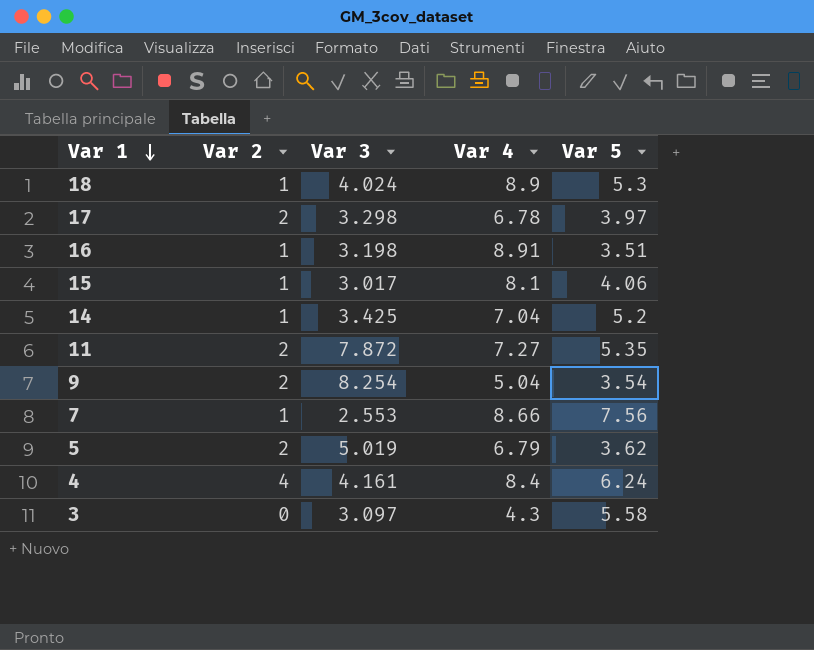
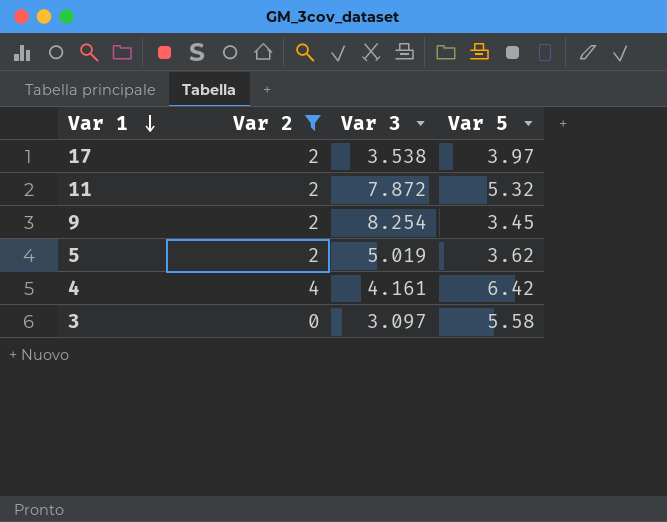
filter: none -> Var 2 != 1
column Var 4 | position: 4 -> none
17 | Var 3: 3.298 -> 3.538
11 | Var 5: 5.35 -> 5.32
9 | Var 5: 3.54 -> 3.45
4 | Var 5: 6.24 -> 6.42

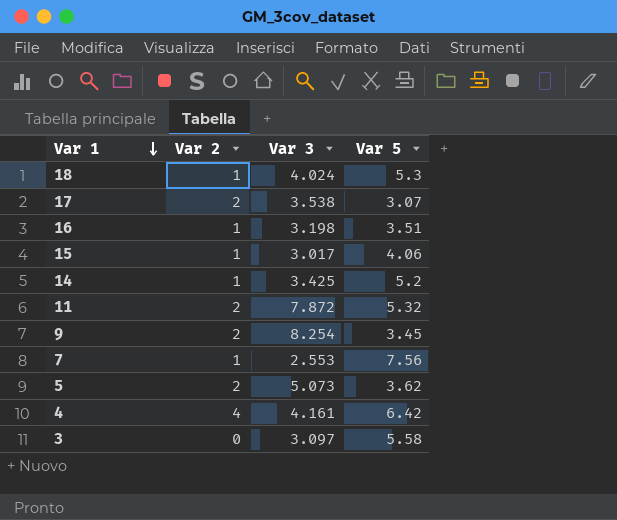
filter: Var 2 != 1 -> none
17 | Var 5: 3.97 -> 3.07
5 | Var 3: 5.019 -> 5.073

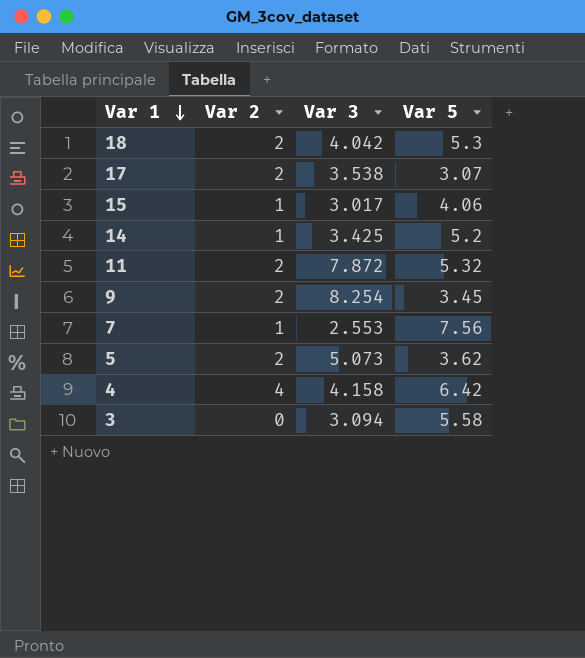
row 16: 1 | 3.198 | 3.51 -> none
18 | Var 2: 1 -> 2
18 | Var 3: 4.024 -> 4.042
4 | Var 3: 4.161 -> 4.158
3 | Var 3: 3.097 -> 3.094

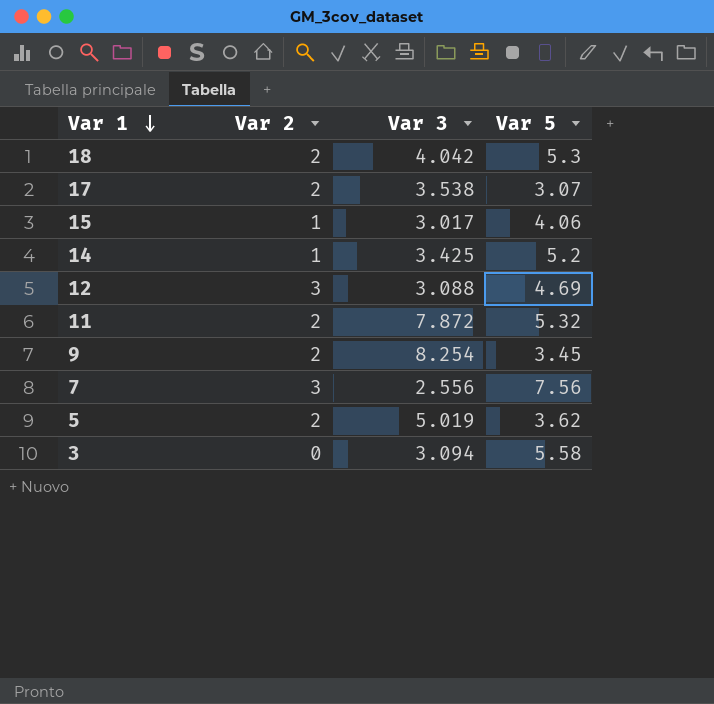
row 4: 4 | 4.158 | 6.42 -> none
row 12: none -> 3 | 3.088 | 4.69
7 | Var 2: 1 -> 3
7 | Var 3: 2.553 -> 2.556
5 | Var 3: 5.073 -> 5.019

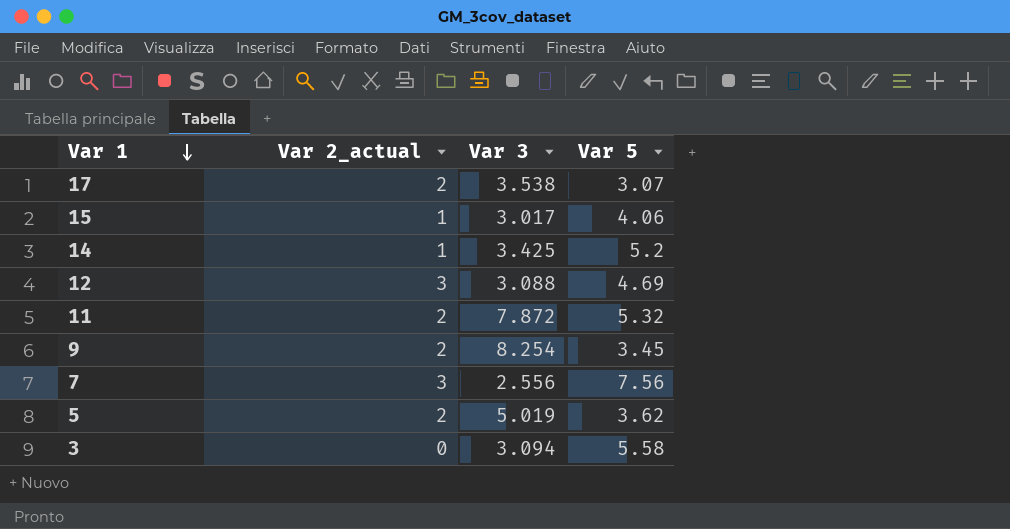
column name: Var 2 -> Var 2_actual
row 18: 2 | 4.042 | 5.3 -> none

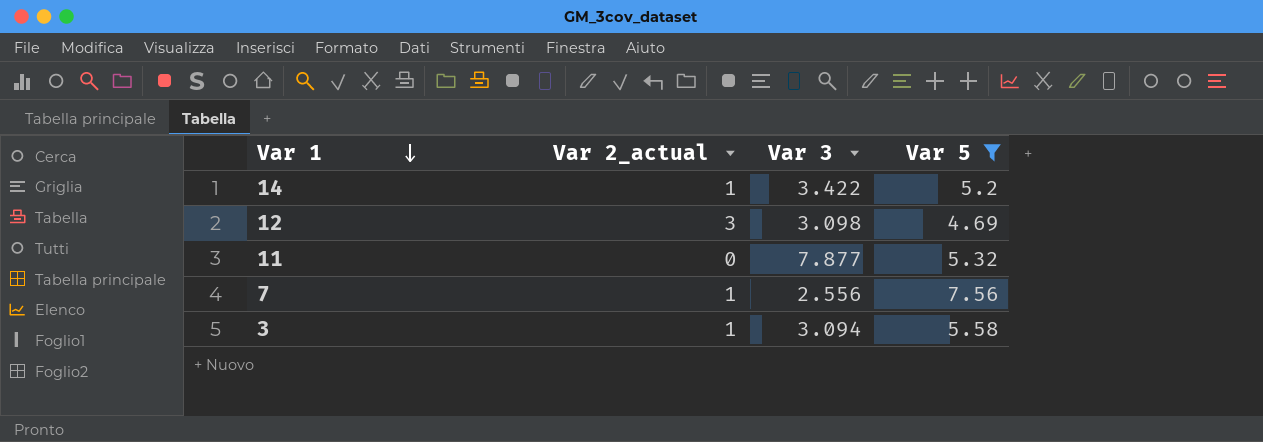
filter: none -> Var 5 >= 4.69
14 | Var 3: 3.425 -> 3.422
12 | Var 3: 3.088 -> 3.098
11 | Var 2_actual: 2 -> 0
11 | Var 3: 7.872 -> 7.877
7 | Var 2_actual: 3 -> 1
3 | Var 2_actual: 0 -> 1

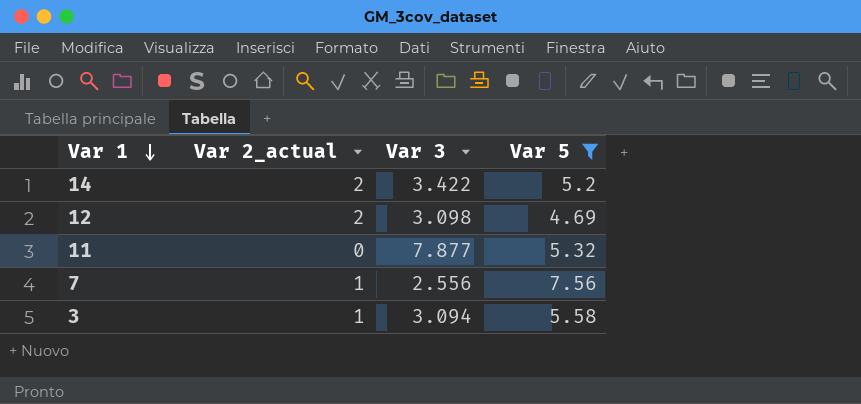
14 | Var 2_actual: 1 -> 2
12 | Var 2_actual: 3 -> 2

